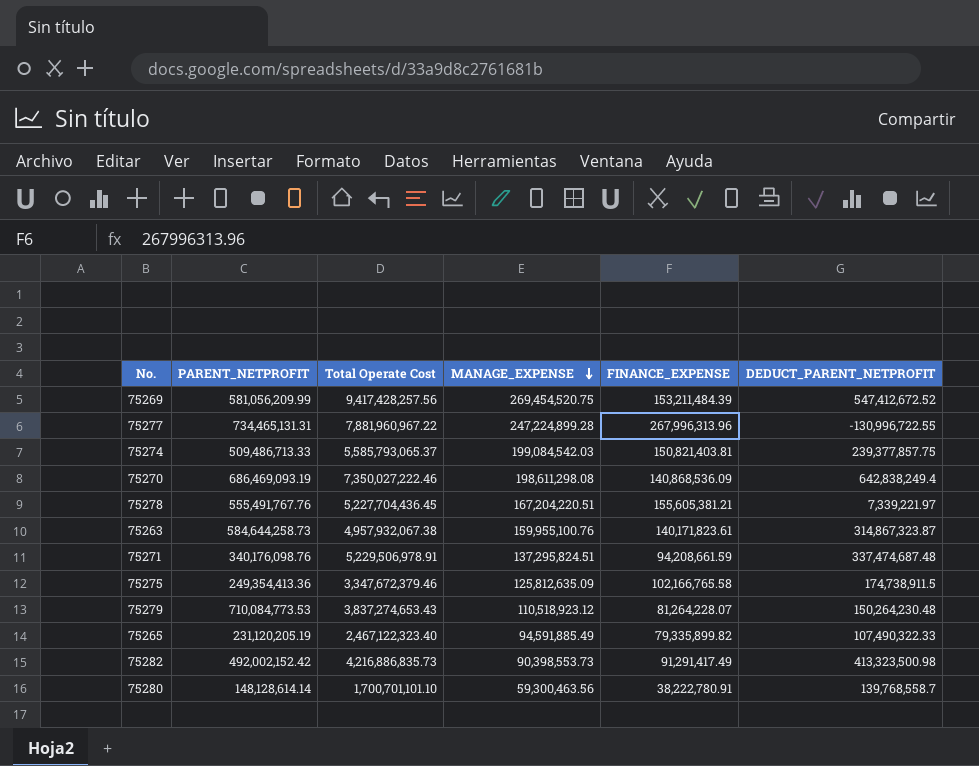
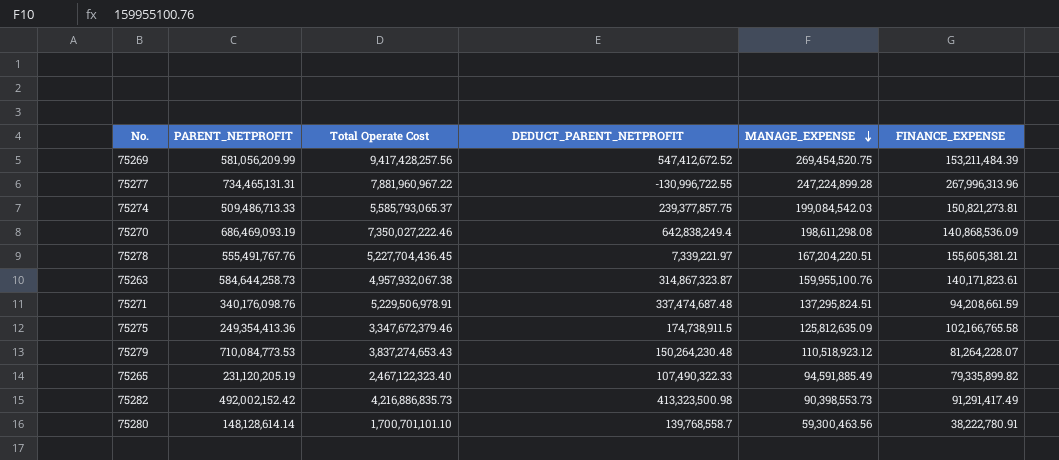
column DEDUCT_PARENT_NETPROFIT | position: 6 -> 4
75274 | FINANCE_EXPENSE: 150,821,403.81 -> 150,821,273.81

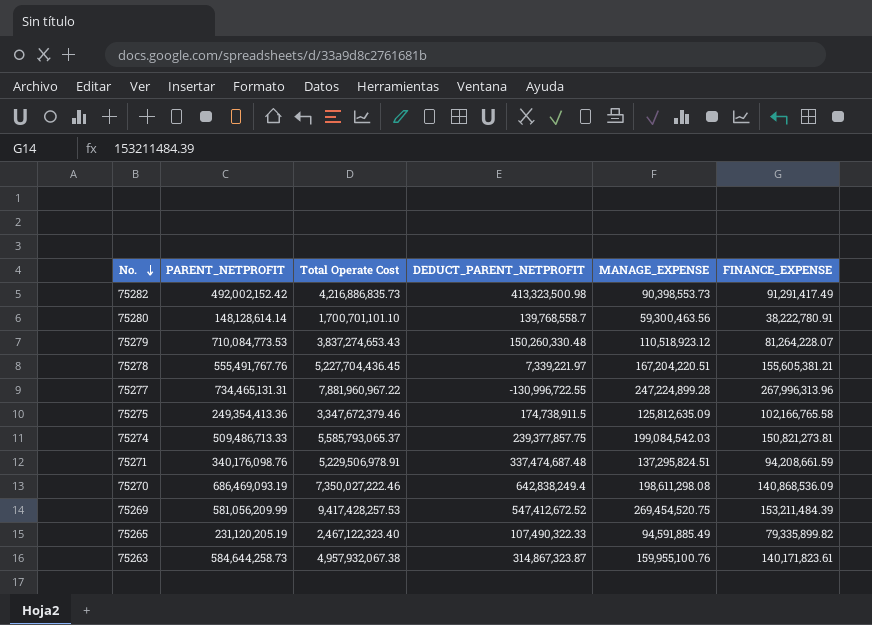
row order: MANAGE_EXPENSE descending -> No. descending
75279 | DEDUCT_PARENT_NETPROFIT: 150,264,230.48 -> 150,260,330.48
75269 | Total Operate Cost: 9,417,428,257.56 -> 9,417,428,257.53

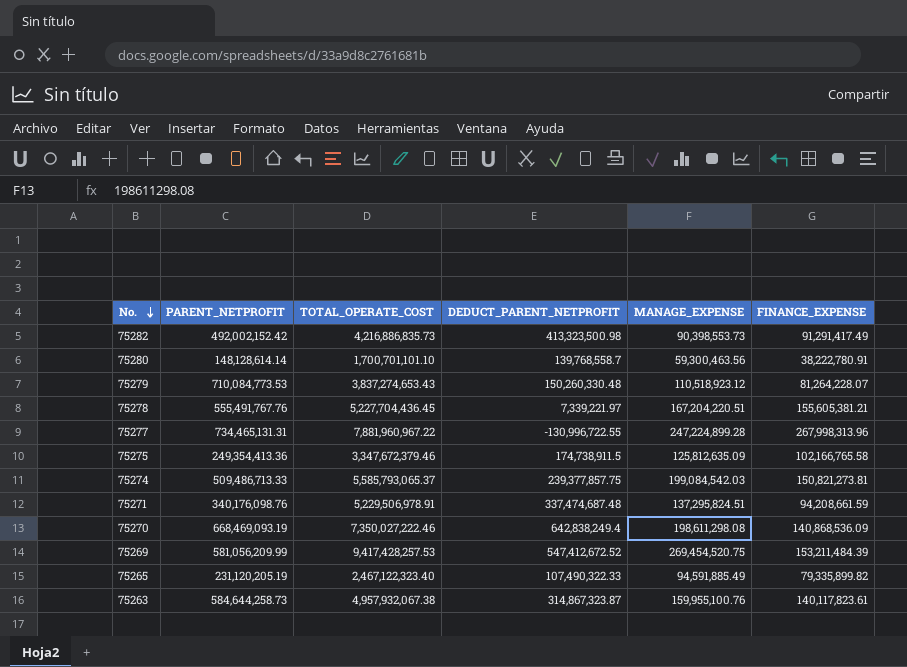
column name: Total Operate Cost -> TOTAL_OPERATE_COST
75277 | FINANCE_EXPENSE: 267,996,313.96 -> 267,998,313.96
75270 | PARENT_NETPROFIT: 686,469,093.19 -> 668,469,093.19
75263 | FINANCE_EXPENSE: 140,171,823.61 -> 140,117,823.61

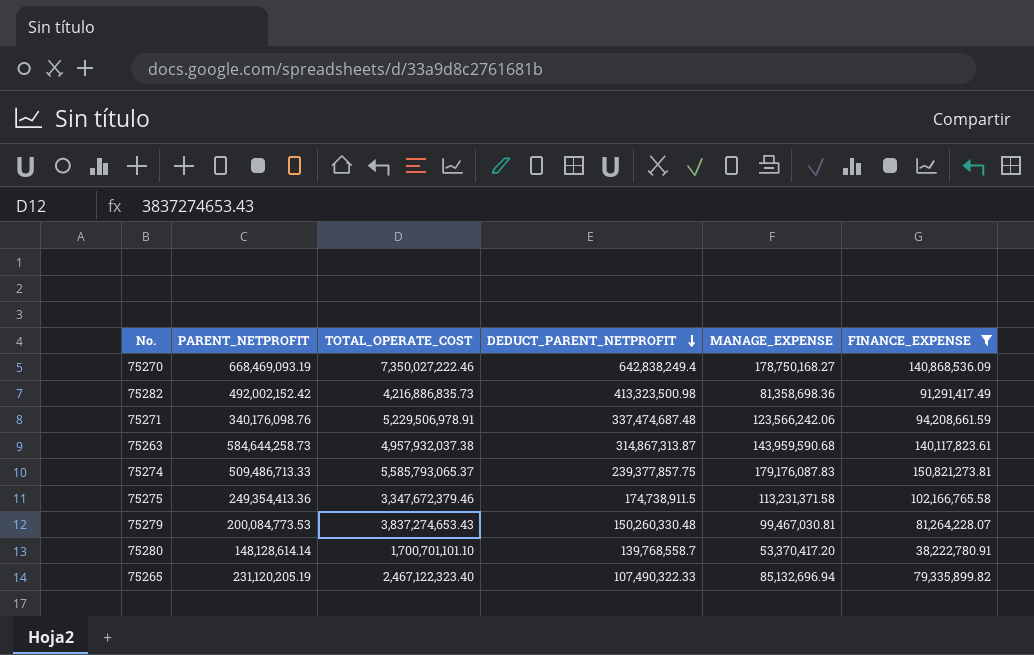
filter: none -> FINANCE_EXPENSE <= 150,821,273.81
row order: No. descending -> DEDUCT_PARENT_NETPROFIT descending
75270 | MANAGE_EXPENSE: 198,611,298.08 -> 178,750,168.27
75282 | MANAGE_EXPENSE: 90,398,553.73 -> 81,358,698.36
75271 | MANAGE_EXPENSE: 137,295,824.51 -> 123,566,242.06
75263 | TOTAL_OPERATE_COST: 4,957,932,067.38 -> 4,957,932,037.38
75263 | DEDUCT_PARENT_NETPROFIT: 314,867,323.87 -> 314,867,313.87
75263 | MANAGE_EXPENSE: 159,955,100.76 -> 143,959,590.68
75274 | MANAGE_EXPENSE: 199,084,542.03 -> 179,176,087.83
75275 | MANAGE_EXPENSE: 125,812,635.09 -> 113,231,371.58
75279 | PARENT_NETPROFIT: 710,084,773.53 -> 200,084,773.53
75279 | MANAGE_EXPENSE: 110,518,923.12 -> 99,467,030.81
75280 | MANAGE_EXPENSE: 59,300,463.56 -> 53,370,417.20
75265 | MANAGE_EXPENSE: 94,591,885.49 -> 85,132,696.94

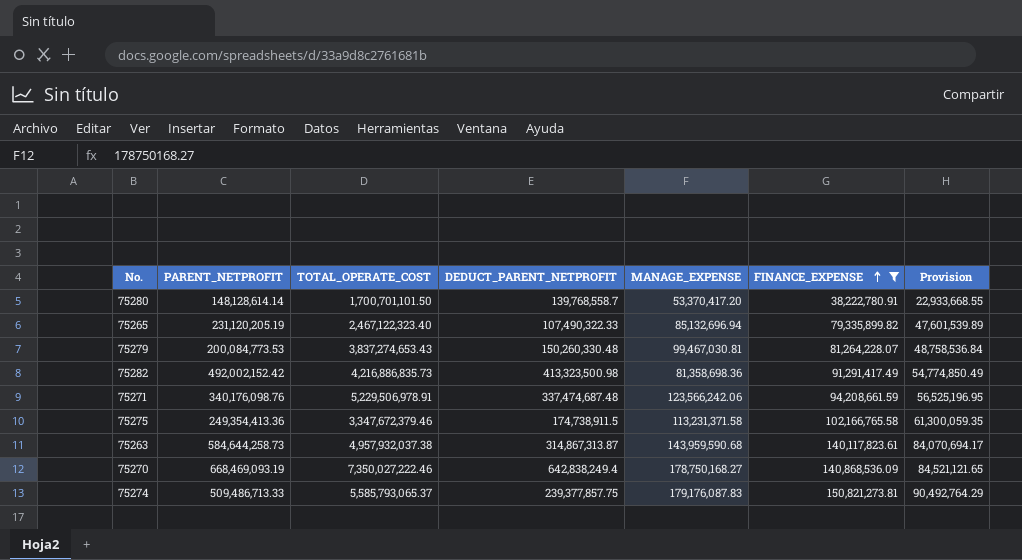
row order: DEDUCT_PARENT_NETPROFIT descending -> FINANCE_EXPENSE ascending
column Provision | formula: none -> [FINANCE_EXPENSE] * 0.6
75280 | TOTAL_OPERATE_COST: 1,700,701,101.10 -> 1,700,701,101.50

